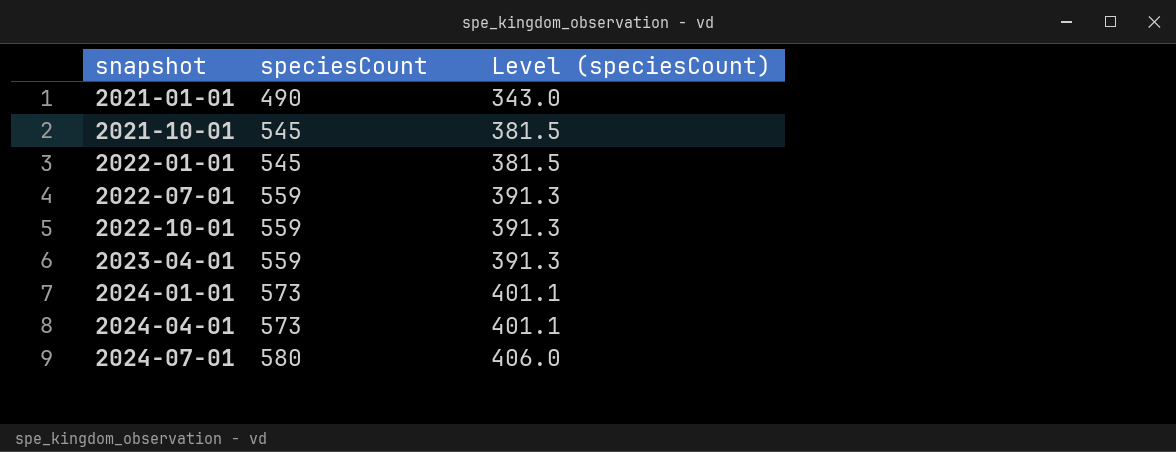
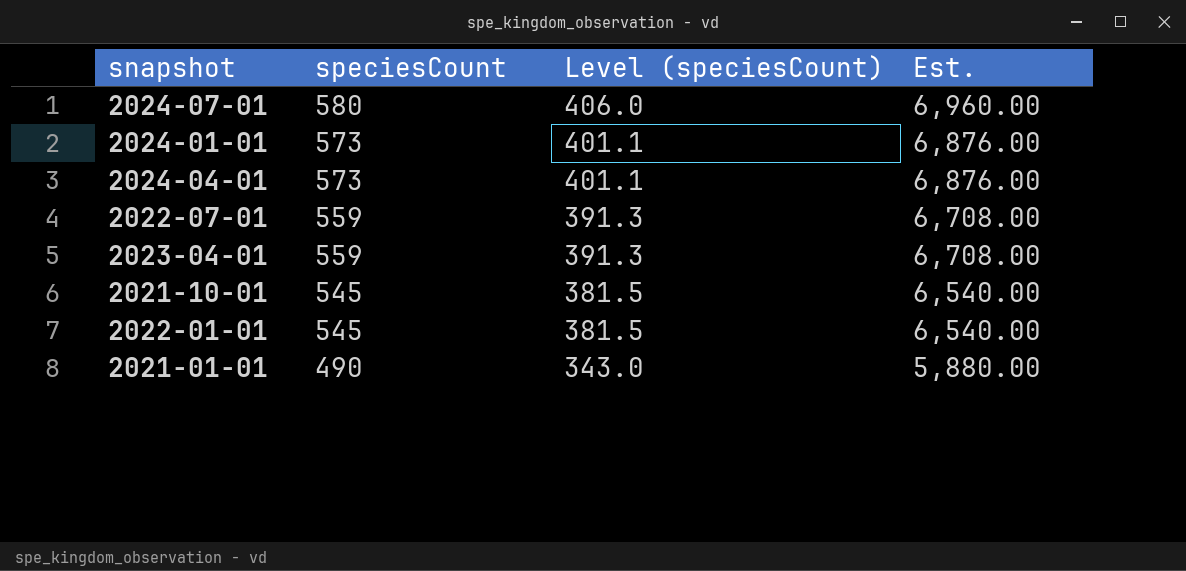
row order: snapshot ascending -> speciesCount descending
column Est. | formula: none -> [speciesCount] * 12
row 2022-10-01: 559 | 391.3 -> none

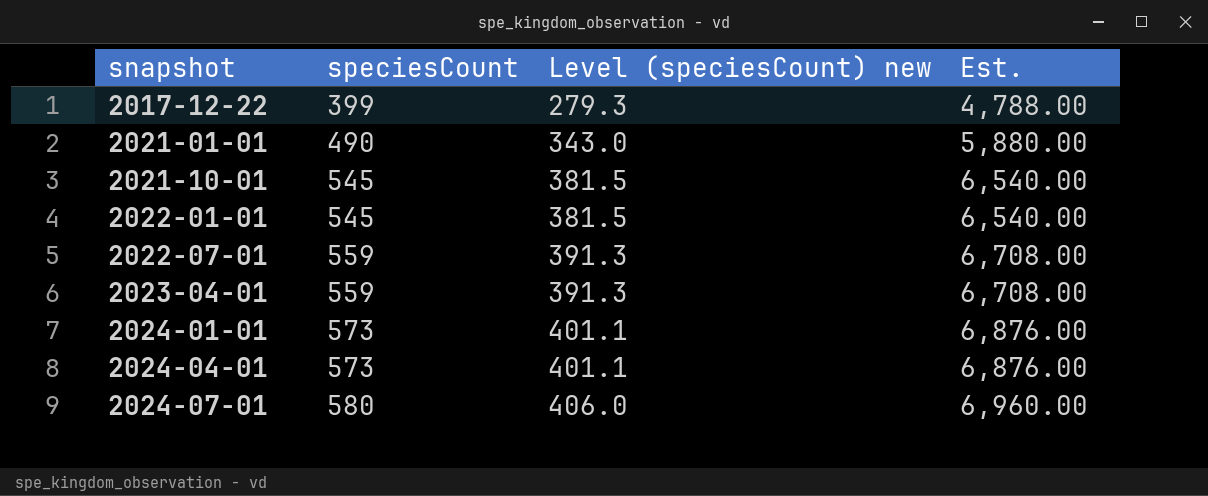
row order: speciesCount descending -> snapshot ascending
column name: Level (speciesCount) -> Level (speciesCount) new
row 2017-12-22: none -> 399 | 279.3 | 4,788.00

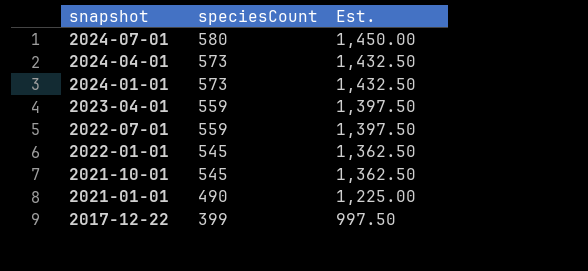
row order: snapshot ascending -> snapshot descending
column Level (speciesCount) new | formula: [speciesCount] * 0.7 -> none
column Est. | formula: [speciesCount] * 12 -> [speciesCount] * 2.5

